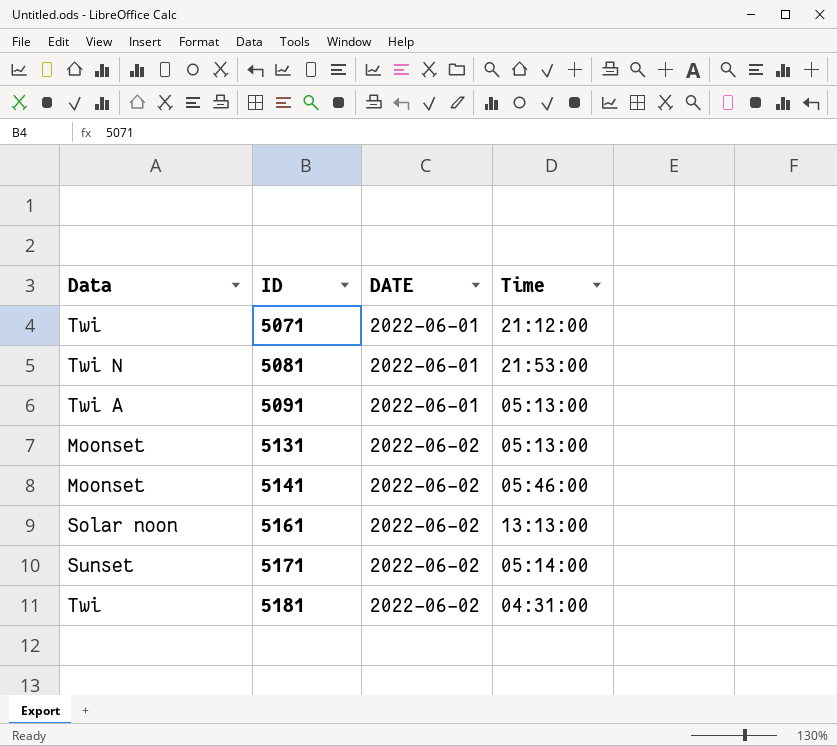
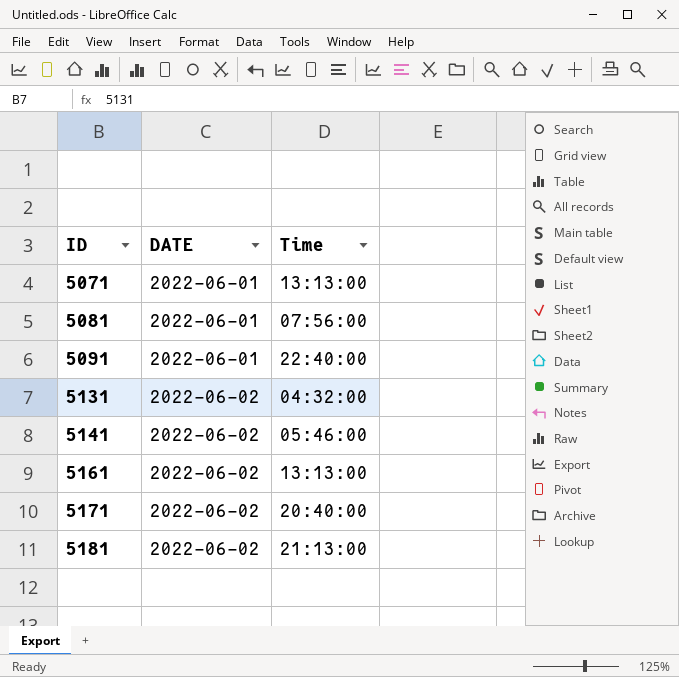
column Data | position: 1 -> none
5071 | Time: 21:12:00 -> 13:13:00
5081 | Time: 21:53:00 -> 07:56:00
5091 | Time: 05:13:00 -> 22:40:00
5131 | Time: 05:13:00 -> 04:32:00
5171 | Time: 05:14:00 -> 20:40:00
5181 | Time: 04:31:00 -> 21:13:00

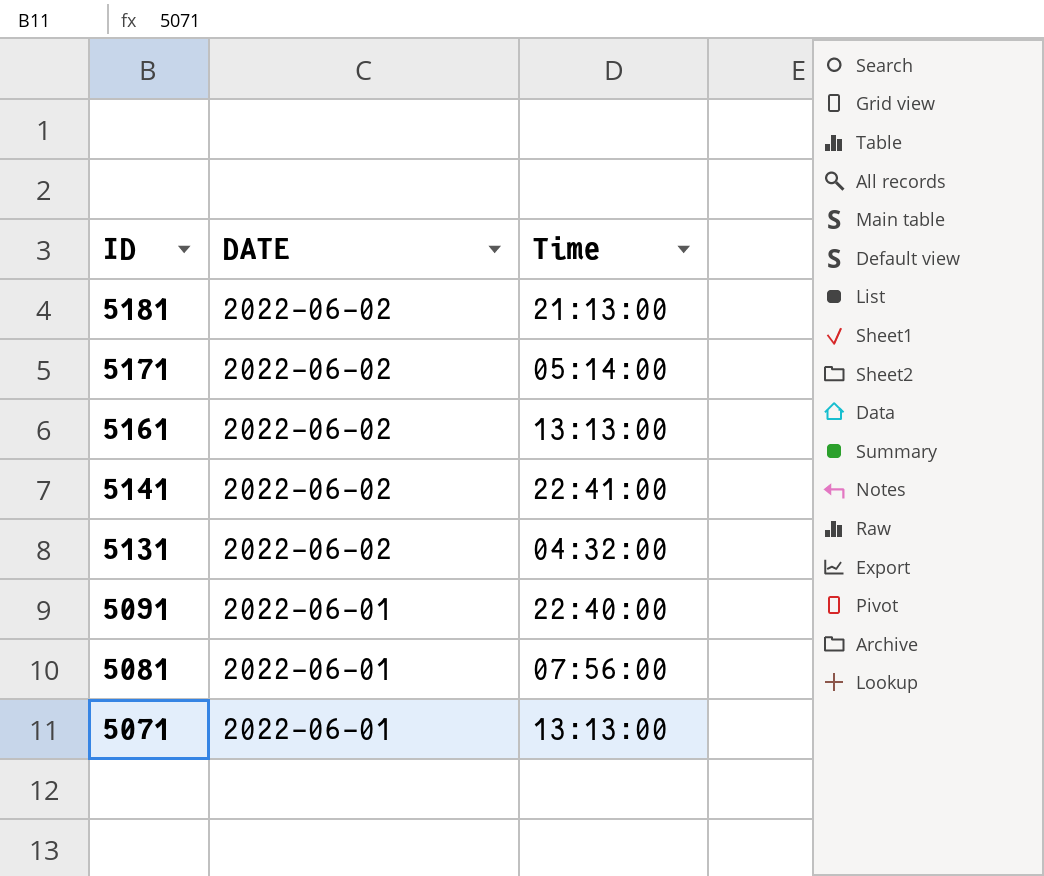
row order: ID ascending -> ID descending
5171 | Time: 20:40:00 -> 05:14:00
5141 | Time: 05:46:00 -> 22:41:00

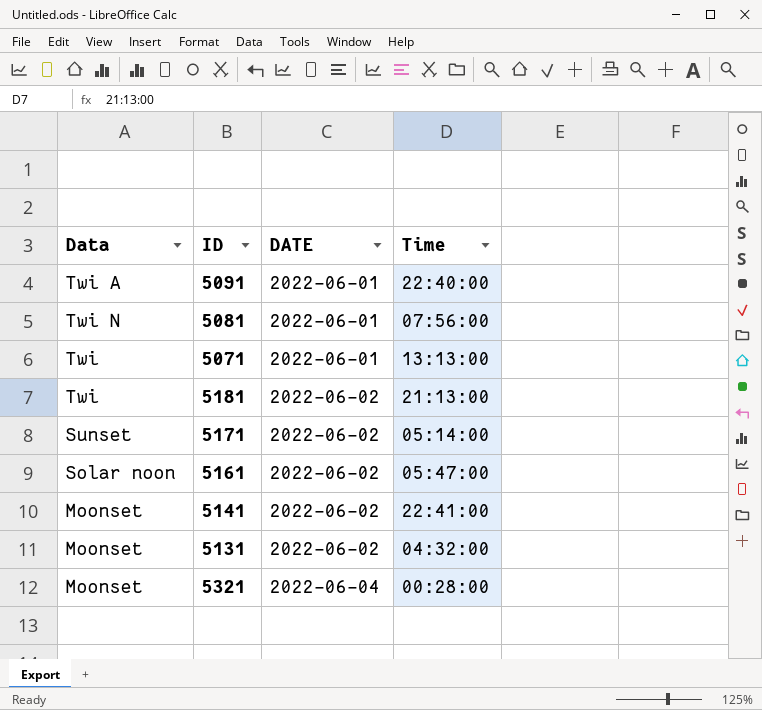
row order: ID descending -> DATE ascending
column Data | position: none -> 1
5161 | Time: 13:13:00 -> 05:47:00
row 5321: none -> Moonset | 2022-06-04 | 00:28:00

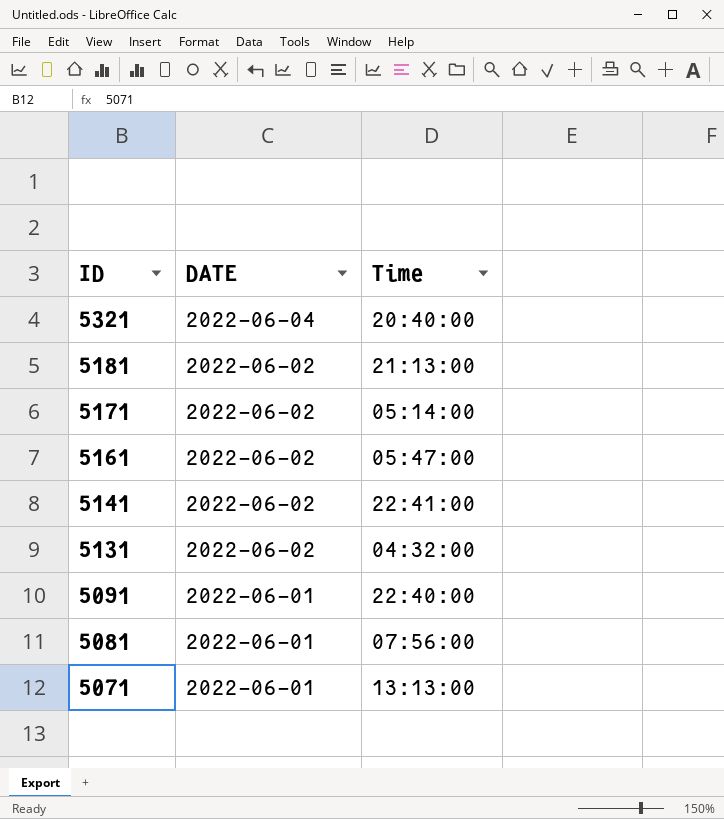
row order: DATE ascending -> ID descending
column Data | position: 1 -> none
5321 | Time: 00:28:00 -> 20:40:00

